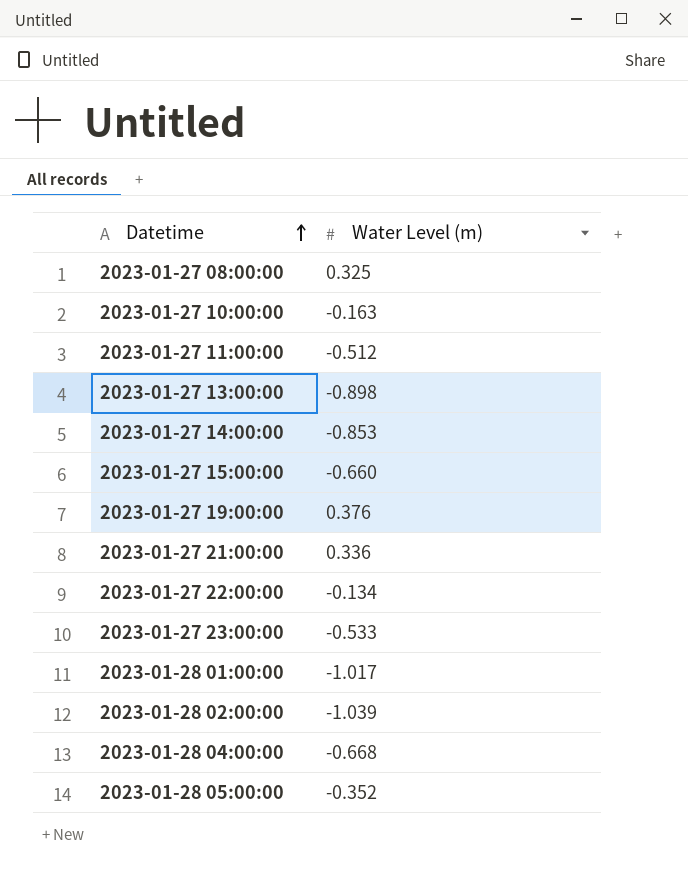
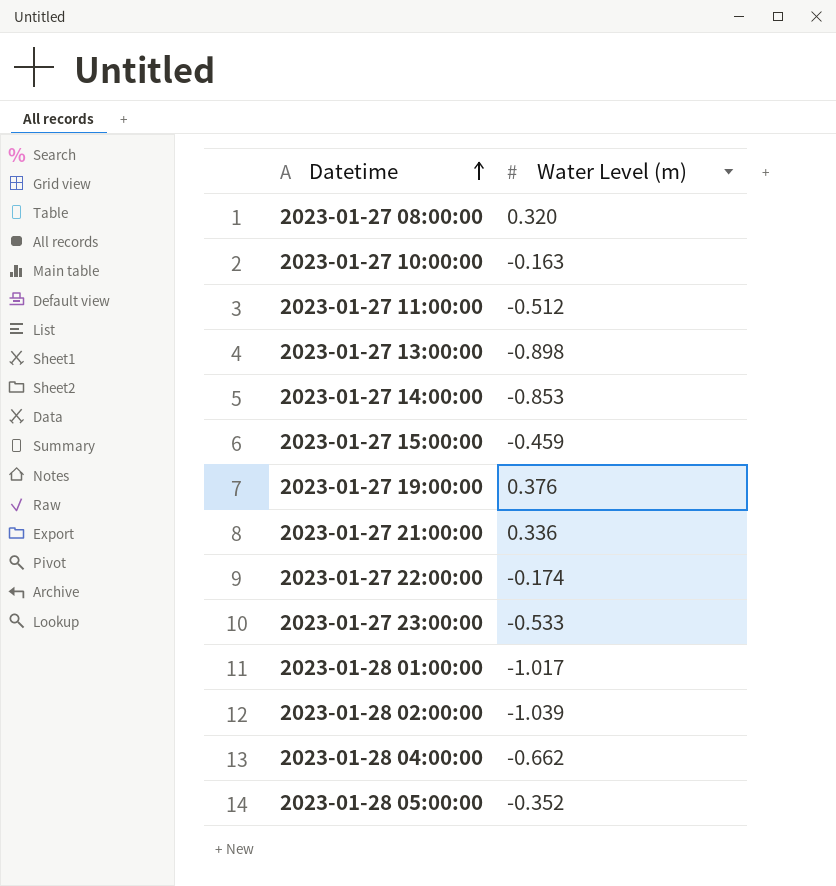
2023-01-27 08:00:00 | Water Level (m): 0.325 -> 0.320
2023-01-27 15:00:00 | Water Level (m): -0.660 -> -0.459
2023-01-27 22:00:00 | Water Level (m): -0.134 -> -0.174
2023-01-28 04:00:00 | Water Level (m): -0.668 -> -0.662

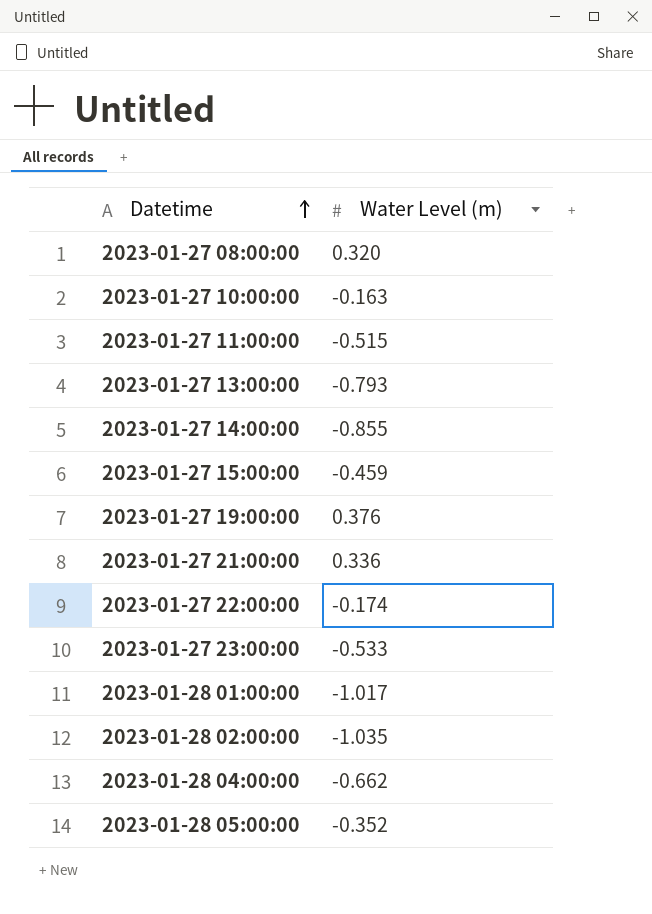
2023-01-27 11:00:00 | Water Level (m): -0.512 -> -0.515
2023-01-27 13:00:00 | Water Level (m): -0.898 -> -0.793
2023-01-27 14:00:00 | Water Level (m): -0.853 -> -0.855
2023-01-28 02:00:00 | Water Level (m): -1.039 -> -1.035

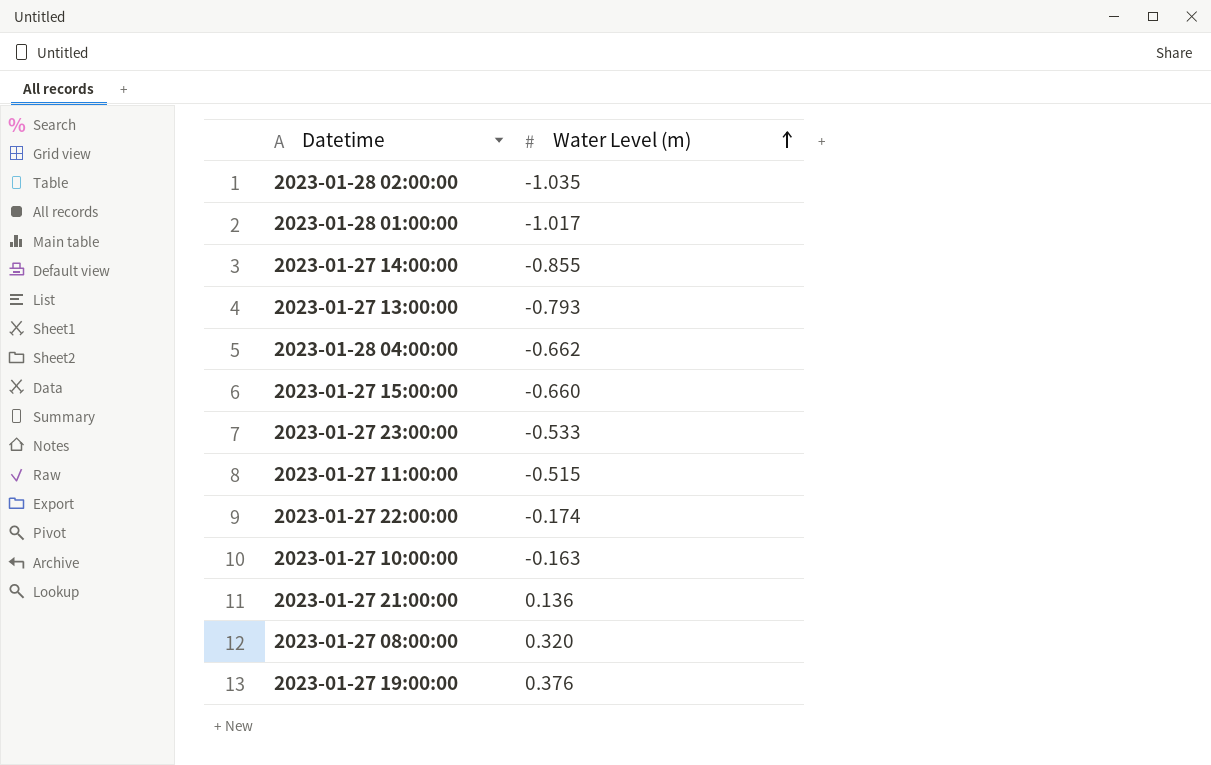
row order: Datetime ascending -> Water Level (m) ascending
row 2023-01-28 05:00:00: -0.352 -> none
2023-01-27 15:00:00 | Water Level (m): -0.459 -> -0.660
2023-01-27 21:00:00 | Water Level (m): 0.336 -> 0.136

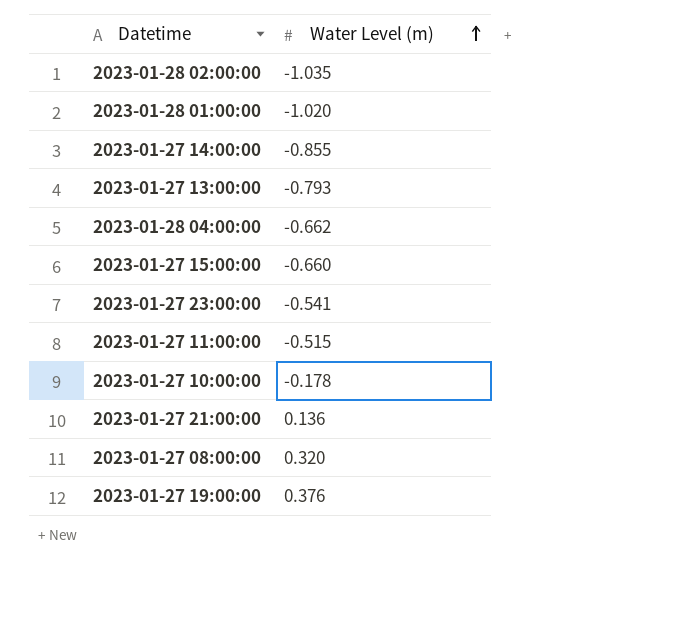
row 2023-01-27 22:00:00: -0.174 -> none
2023-01-28 01:00:00 | Water Level (m): -1.017 -> -1.020
2023-01-27 23:00:00 | Water Level (m): -0.533 -> -0.541
2023-01-27 10:00:00 | Water Level (m): -0.163 -> -0.178

